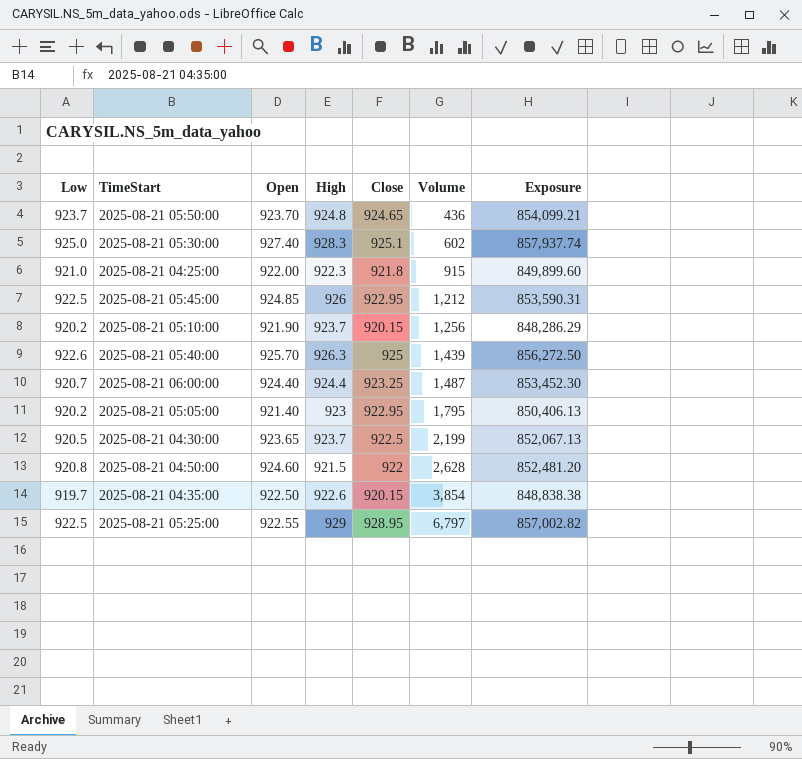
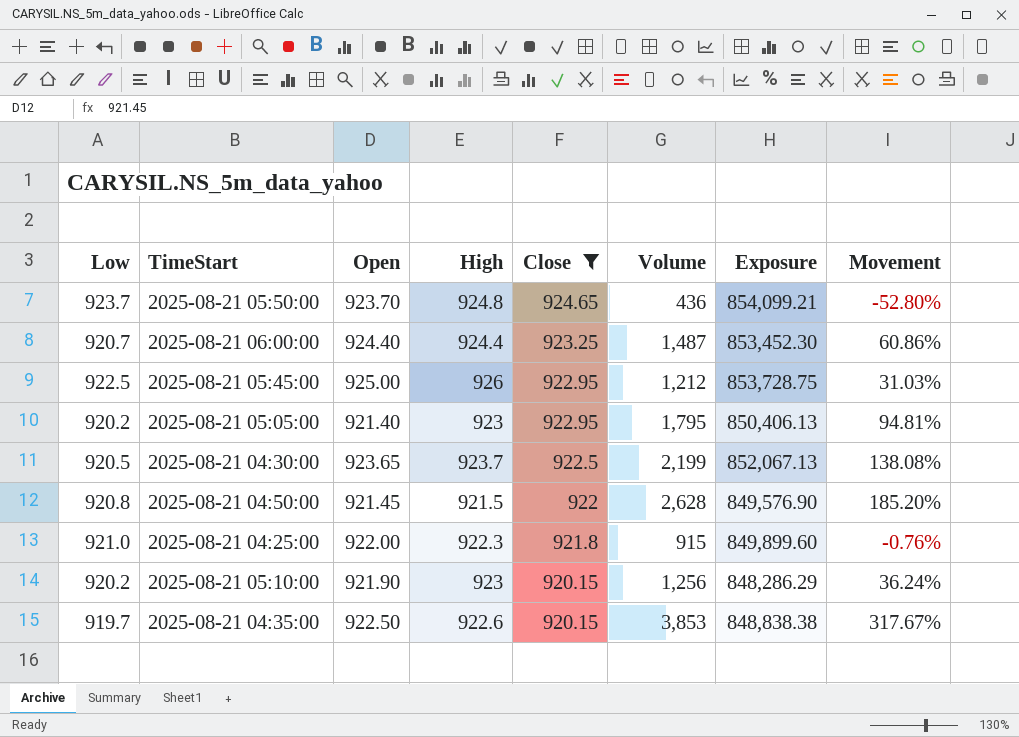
filter: none -> Close <= 924.65
row order: Volume ascending -> Close descending
column Movement | formula: none -> ([Volume] - [Open]) / [Open]
2025-08-21 05:45:00 | Open: 924.85 -> 925.00
2025-08-21 05:45:00 | Exposure: 853,590.31 -> 853,728.75
2025-08-21 04:50:00 | Open: 924.60 -> 921.45
2025-08-21 04:50:00 | Exposure: 852,481.20 -> 849,576.90
2025-08-21 05:10:00 | High: 923.7 -> 923
2025-08-21 04:35:00 | Volume: 3,854 -> 3,853

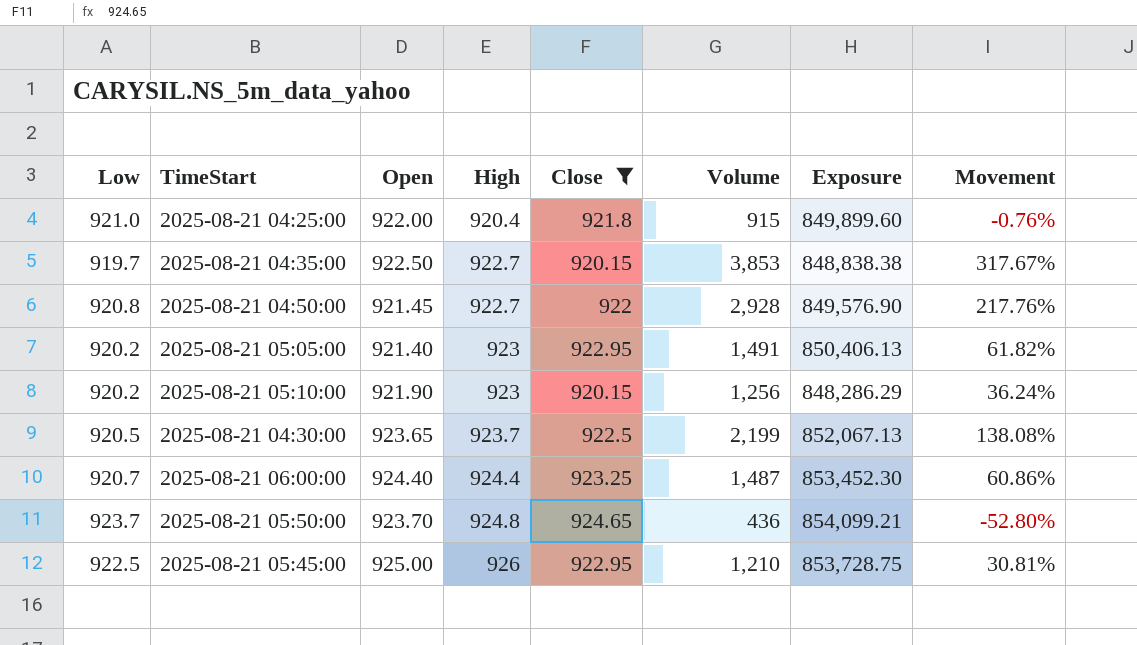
row order: Close descending -> High ascending
2025-08-21 04:25:00 | High: 922.3 -> 920.4
2025-08-21 04:35:00 | High: 922.6 -> 922.7
2025-08-21 04:50:00 | High: 921.5 -> 922.7
2025-08-21 04:50:00 | Volume: 2,628 -> 2,928
2025-08-21 04:50:00 | Movement: 185.20% -> 217.76%
2025-08-21 05:05:00 | Volume: 1,795 -> 1,491
2025-08-21 05:05:00 | Movement: 94.81% -> 61.82%
2025-08-21 05:45:00 | Volume: 1,212 -> 1,210
2025-08-21 05:45:00 | Movement: 31.03% -> 30.81%

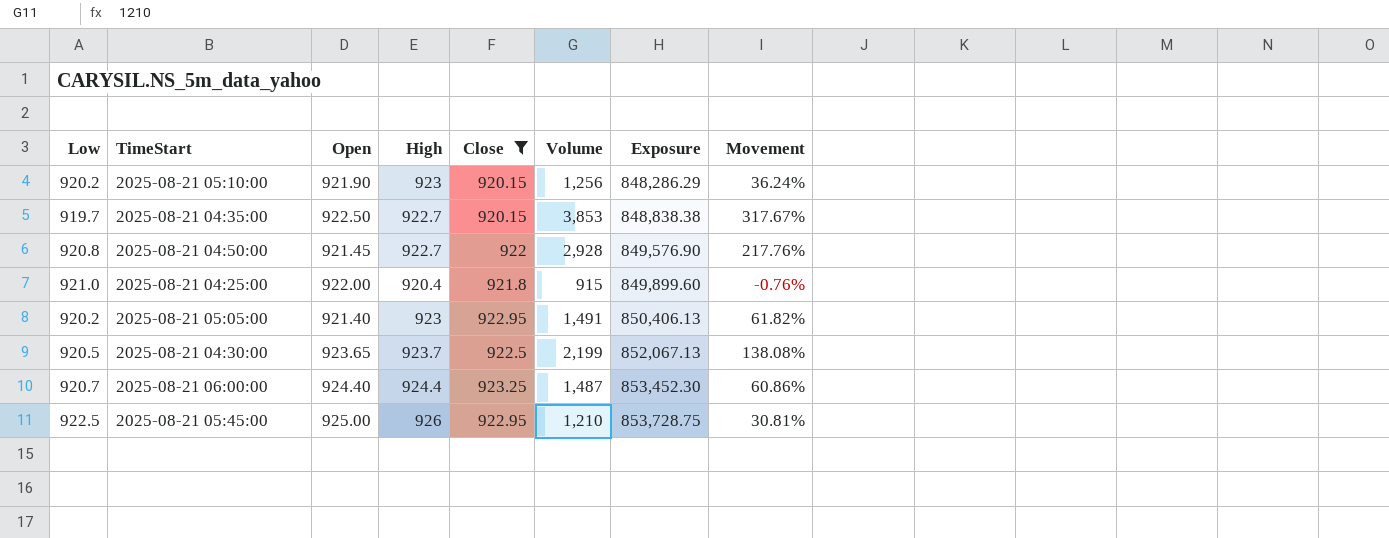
row order: High ascending -> Exposure ascending
row 2025-08-21 05:50:00: 923.7 | 923.70 | 924.8 | 924.65 | 436 | 854,099.21 | -52.80% -> none

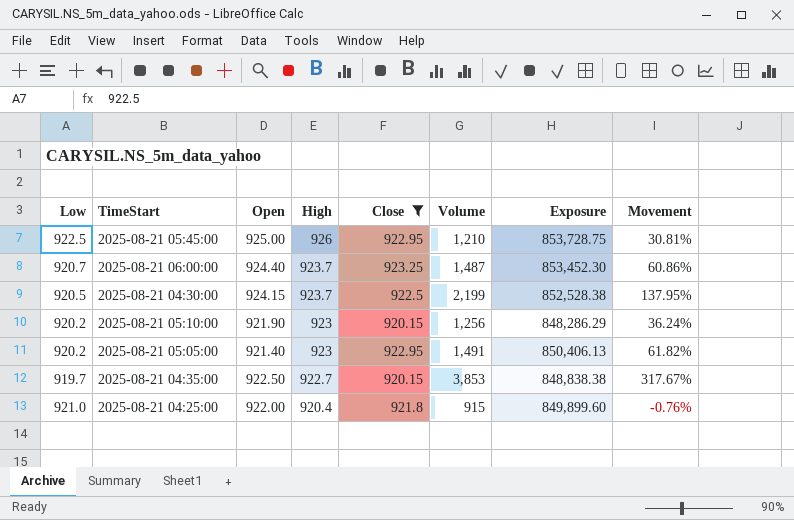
row order: Exposure ascending -> High descending
row 2025-08-21 04:50:00: 920.8 | 921.45 | 922.7 | 922 | 2,928 | 849,576.90 | 217.76% -> none
2025-08-21 06:00:00 | High: 924.4 -> 923.7
2025-08-21 04:30:00 | Open: 923.65 -> 924.15
2025-08-21 04:30:00 | Exposure: 852,067.13 -> 852,528.38
2025-08-21 04:30:00 | Movement: 138.08% -> 137.95%

